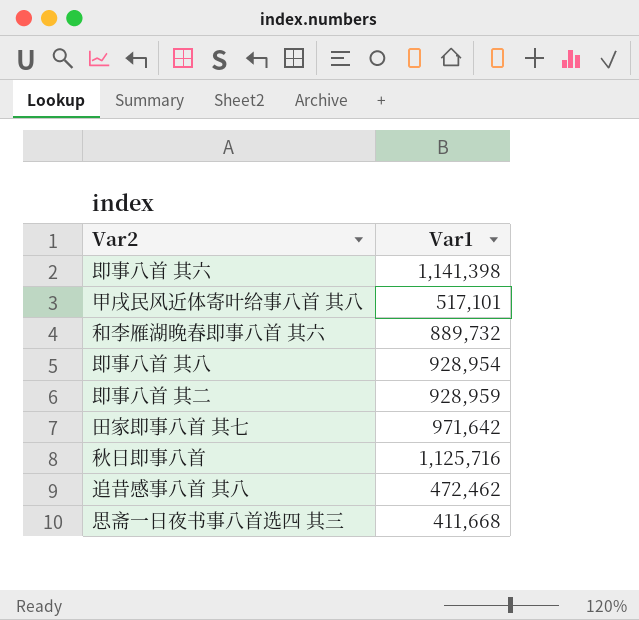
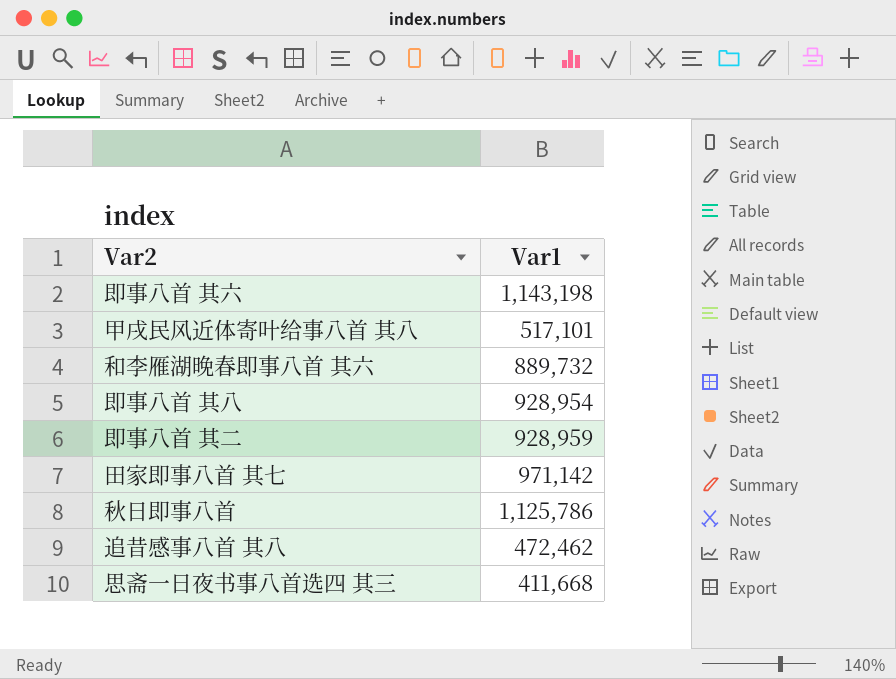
即事八首 其六 | Var1: 1,141,398 -> 1,143,198
田家即事八首 其七 | Var1: 971,642 -> 971,142
秋日即事八首 | Var1: 1,125,716 -> 1,125,786

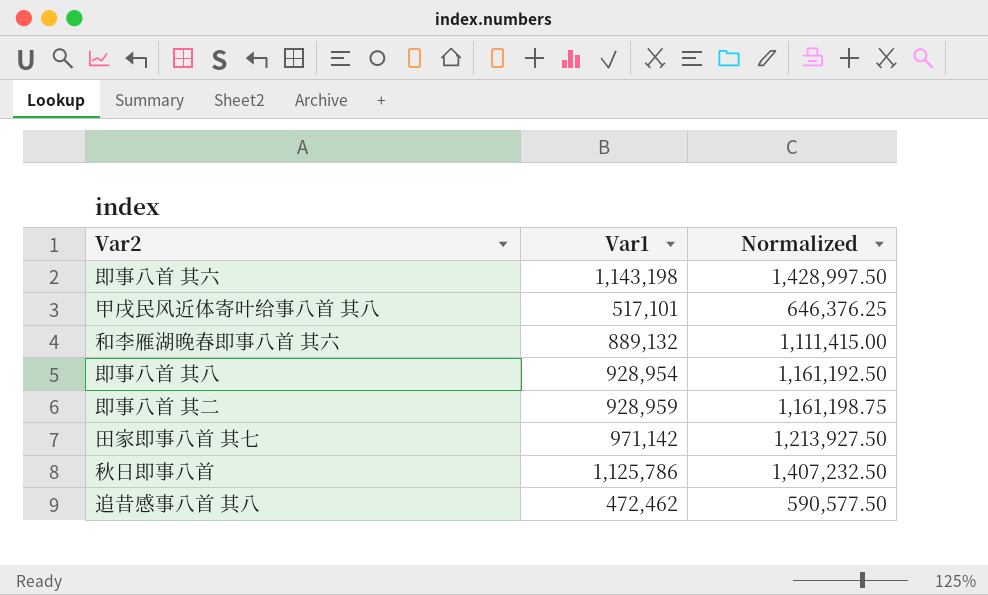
column Normalized | formula: none -> [Var1] * 1.25
row 思斋一日夜书事八首选四 其三: 411,668 -> none
和李雁湖晚春即事八首 其六 | Var1: 889,732 -> 889,132

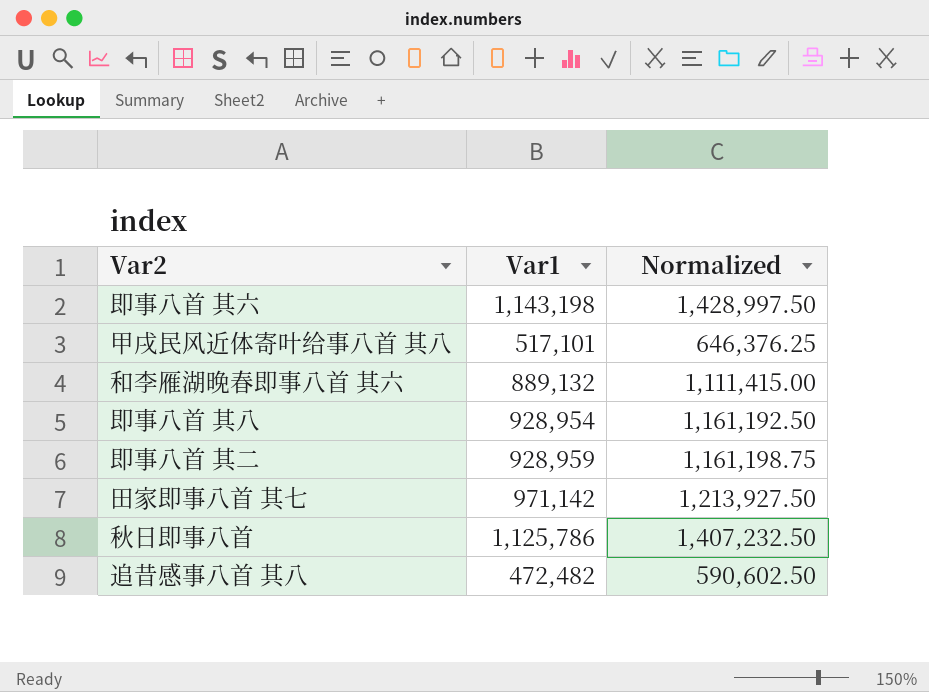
追昔感事八首 其八 | Var1: 472,462 -> 472,482
追昔感事八首 其八 | Normalized: 590,577.50 -> 590,602.50

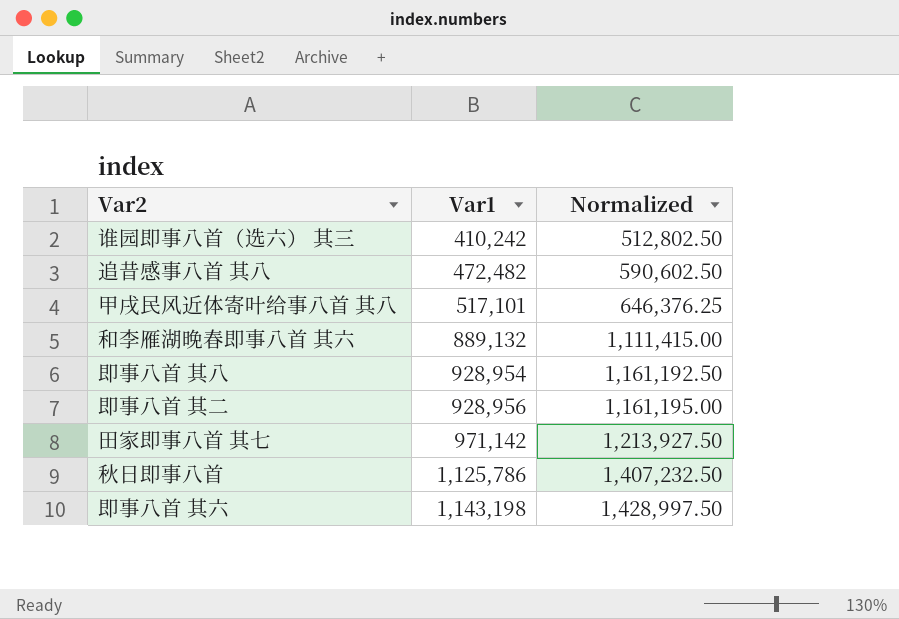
row order: none -> Var1 ascending
row 谁园即事八首（选六） 其三: none -> 410,242 | 512,802.50
即事八首 其二 | Var1: 928,959 -> 928,956
即事八首 其二 | Normalized: 1,161,198.75 -> 1,161,195.00

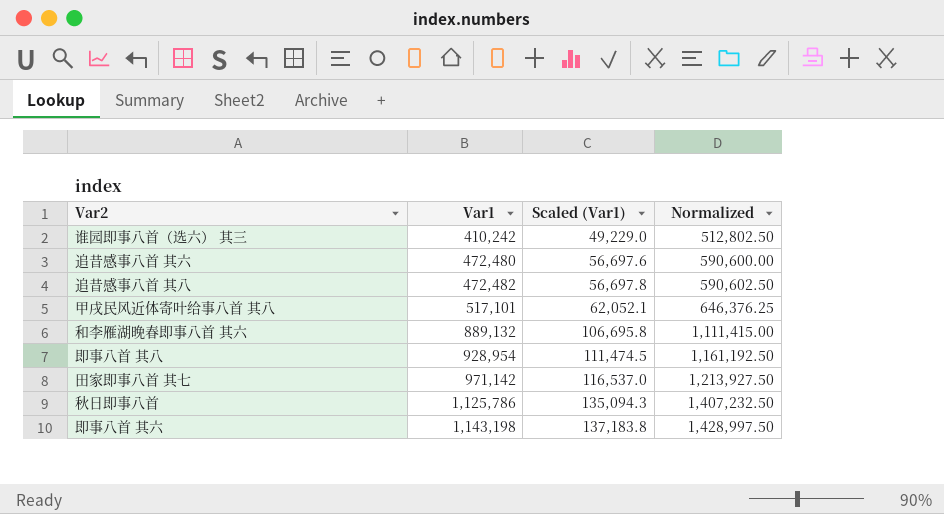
column Scaled (Var1) | formula: none -> [Var1] * 0.12
row 即事八首 其二: 928,956 | 1,161,195.00 -> none
row 追昔感事八首 其六: none -> 472,480 | 56,697.6 | 590,600.00

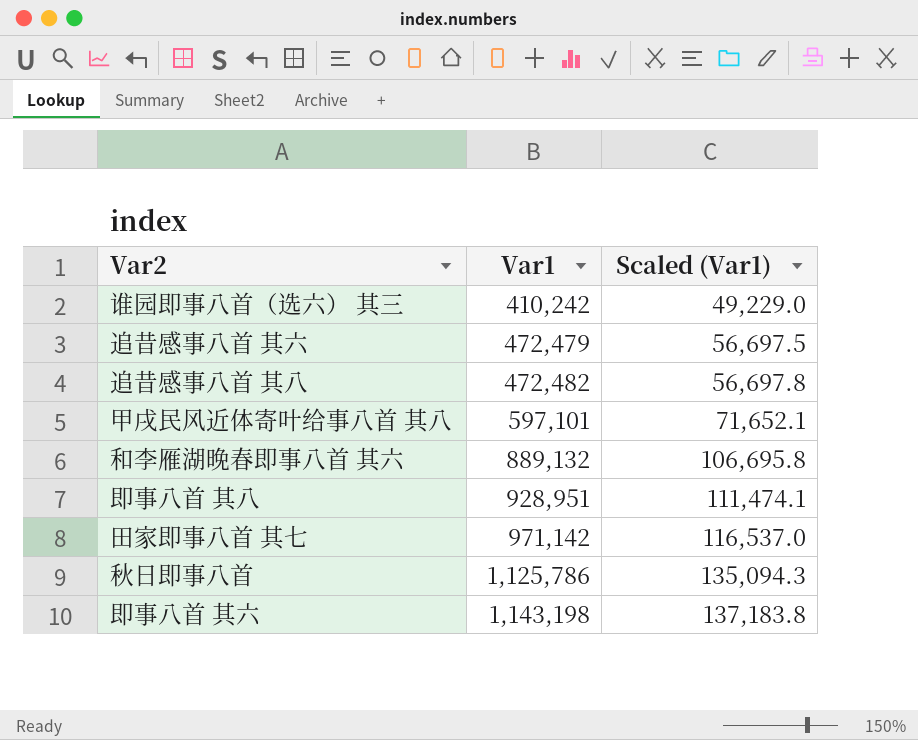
column Normalized | formula: [Var1] * 1.25 -> none
追昔感事八首 其六 | Var1: 472,480 -> 472,479
追昔感事八首 其六 | Scaled (Var1): 56,697.6 -> 56,697.5
甲戌民风近体寄叶给事八首 其八 | Var1: 517,101 -> 597,101
甲戌民风近体寄叶给事八首 其八 | Scaled (Var1): 62,052.1 -> 71,652.1
即事八首 其八 | Var1: 928,954 -> 928,951
即事八首 其八 | Scaled (Var1): 111,474.5 -> 111,474.1

